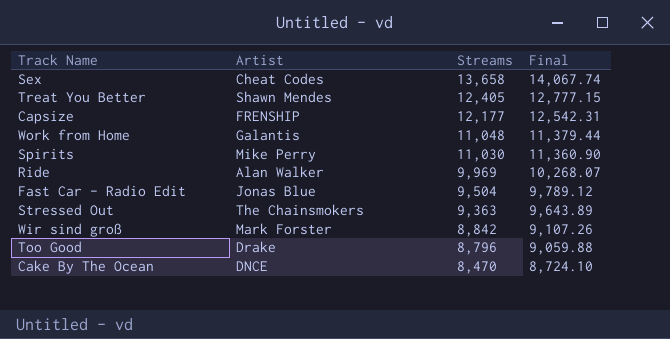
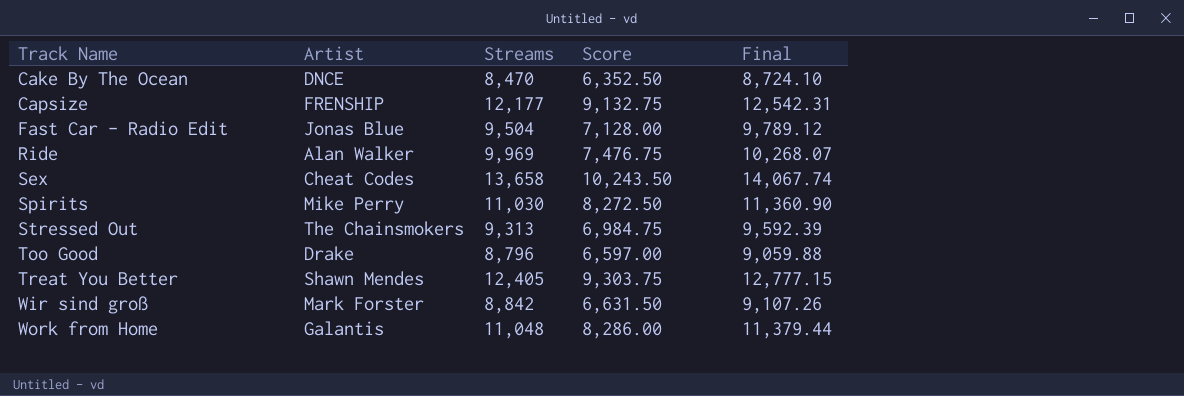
row order: Streams descending -> Track Name ascending
column Score | formula: none -> [Streams] * 0.75
Stressed Out | Streams: 9,363 -> 9,313
Stressed Out | Final: 9,643.89 -> 9,592.39

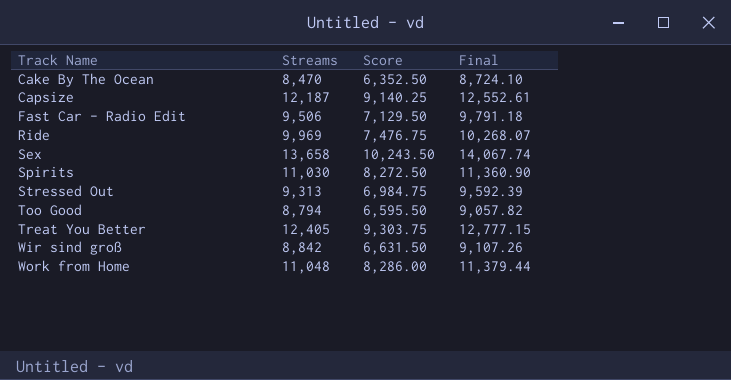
column Artist | position: 2 -> none
Capsize | Streams: 12,177 -> 12,187
Capsize | Score: 9,132.75 -> 9,140.25
Capsize | Final: 12,542.31 -> 12,552.61
Fast Car - Radio Edit | Streams: 9,504 -> 9,506
Fast Car - Radio Edit | Score: 7,128.00 -> 7,129.50
Fast Car - Radio Edit | Final: 9,789.12 -> 9,791.18
Too Good | Streams: 8,796 -> 8,794
Too Good | Score: 6,597.00 -> 6,595.50
Too Good | Final: 9,059.88 -> 9,057.82

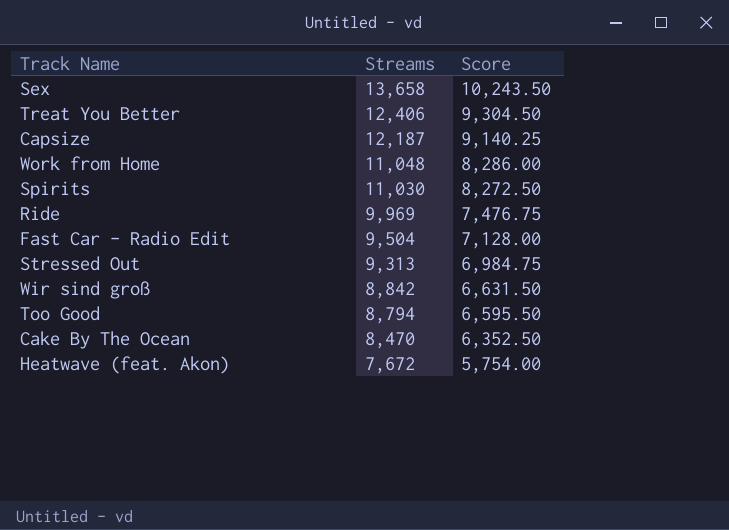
row order: Track Name ascending -> Streams descending
column Final | formula: [Streams] * 1.03 -> none
Treat You Better | Streams: 12,405 -> 12,406
Treat You Better | Score: 9,303.75 -> 9,304.50
Fast Car - Radio Edit | Streams: 9,506 -> 9,504
Fast Car - Radio Edit | Score: 7,129.50 -> 7,128.00
row Heatwave (feat. Akon): none -> 7,672 | 5,754.00

